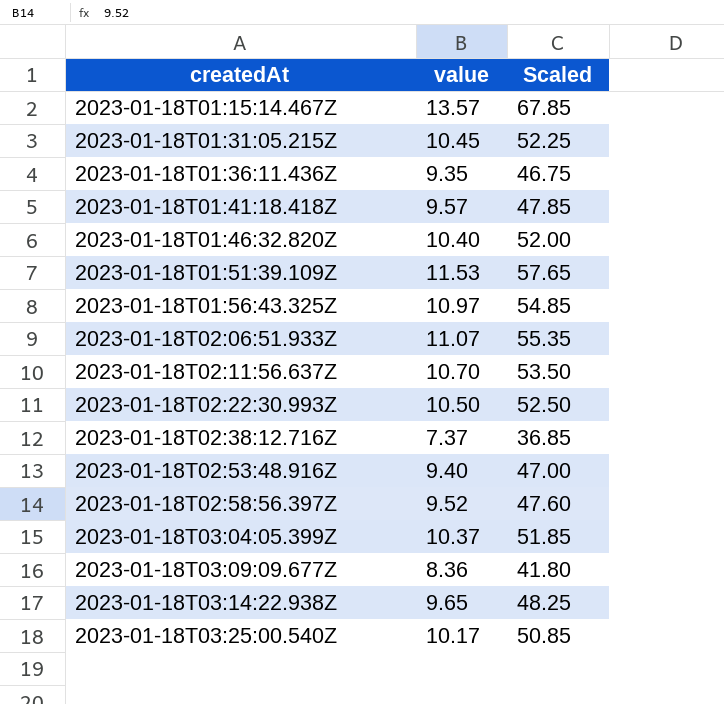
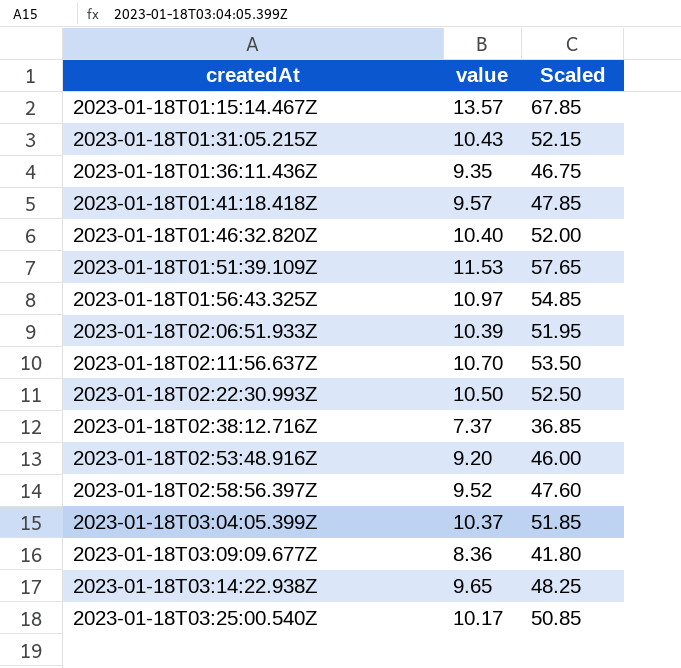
2023-01-18T01:31:05.215Z | value: 10.45 -> 10.43
2023-01-18T01:31:05.215Z | Scaled: 52.25 -> 52.15
2023-01-18T02:06:51.933Z | value: 11.07 -> 10.39
2023-01-18T02:06:51.933Z | Scaled: 55.35 -> 51.95
2023-01-18T02:53:48.916Z | value: 9.40 -> 9.20
2023-01-18T02:53:48.916Z | Scaled: 47.00 -> 46.00

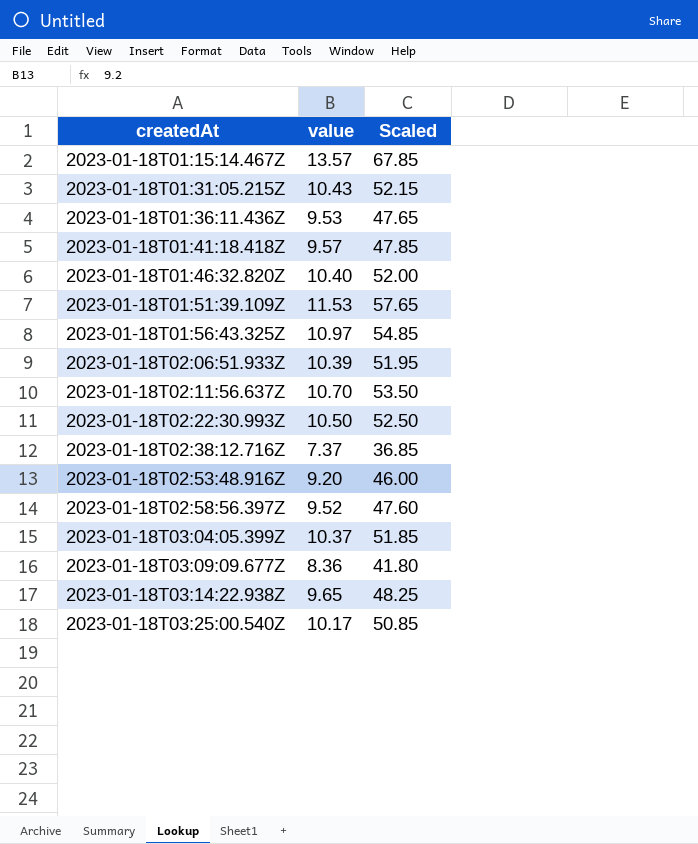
2023-01-18T01:36:11.436Z | value: 9.35 -> 9.53
2023-01-18T01:36:11.436Z | Scaled: 46.75 -> 47.65

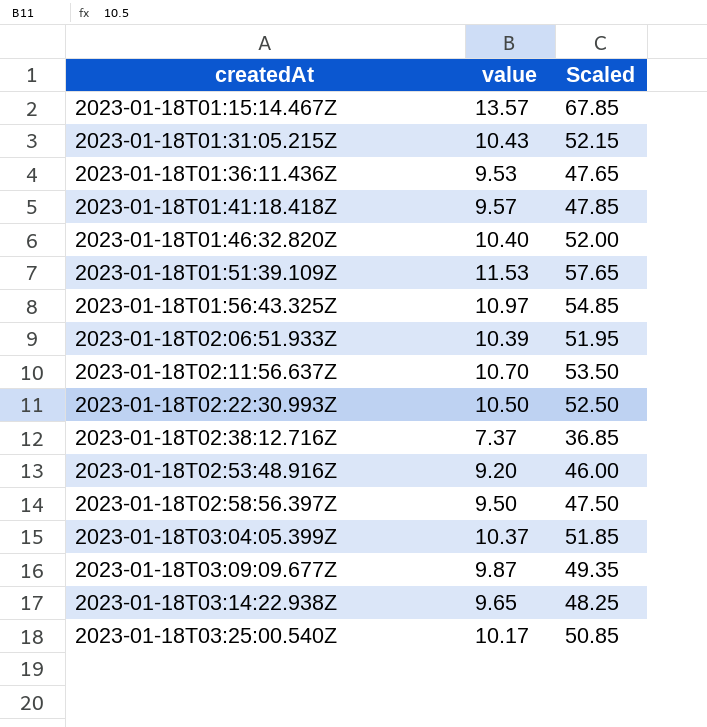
2023-01-18T02:58:56.397Z | value: 9.52 -> 9.50
2023-01-18T02:58:56.397Z | Scaled: 47.60 -> 47.50
2023-01-18T03:09:09.677Z | value: 8.36 -> 9.87
2023-01-18T03:09:09.677Z | Scaled: 41.80 -> 49.35

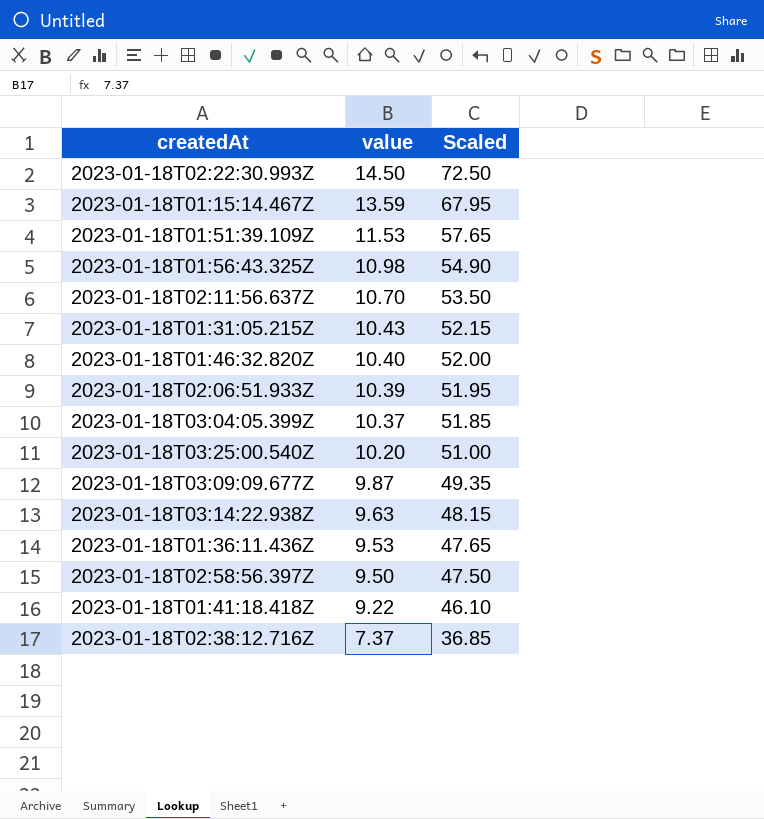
row order: createdAt ascending -> value descending
row 2023-01-18T02:53:48.916Z: 9.20 | 46.00 -> none
2023-01-18T02:22:30.993Z | value: 10.50 -> 14.50
2023-01-18T02:22:30.993Z | Scaled: 52.50 -> 72.50
2023-01-18T01:15:14.467Z | value: 13.57 -> 13.59
2023-01-18T01:15:14.467Z | Scaled: 67.85 -> 67.95
2023-01-18T01:56:43.325Z | value: 10.97 -> 10.98
2023-01-18T01:56:43.325Z | Scaled: 54.85 -> 54.90
2023-01-18T03:25:00.540Z | value: 10.17 -> 10.20
2023-01-18T03:25:00.540Z | Scaled: 50.85 -> 51.00
2023-01-18T03:14:22.938Z | value: 9.65 -> 9.63
2023-01-18T03:14:22.938Z | Scaled: 48.25 -> 48.15
2023-01-18T01:41:18.418Z | value: 9.57 -> 9.22
2023-01-18T01:41:18.418Z | Scaled: 47.85 -> 46.10

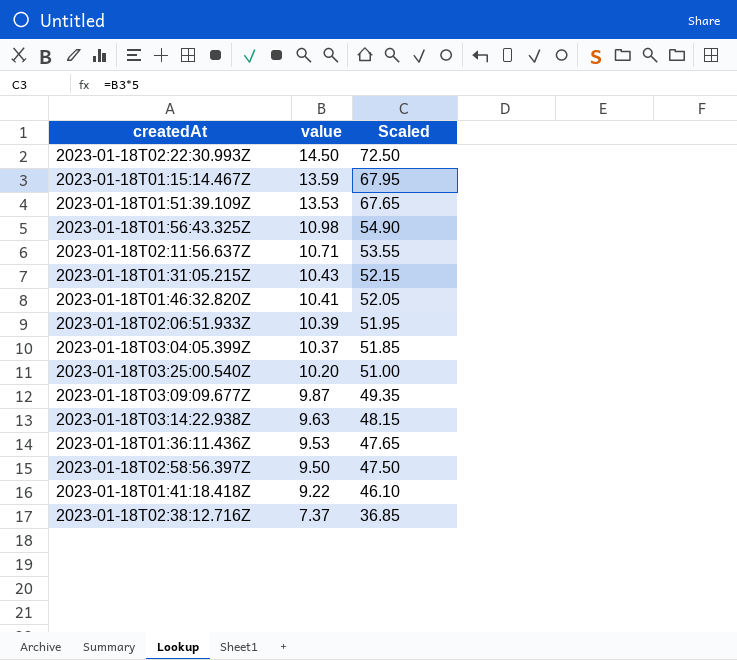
2023-01-18T01:51:39.109Z | value: 11.53 -> 13.53
2023-01-18T01:51:39.109Z | Scaled: 57.65 -> 67.65
2023-01-18T02:11:56.637Z | value: 10.70 -> 10.71
2023-01-18T02:11:56.637Z | Scaled: 53.50 -> 53.55
2023-01-18T01:46:32.820Z | value: 10.40 -> 10.41
2023-01-18T01:46:32.820Z | Scaled: 52.00 -> 52.05

